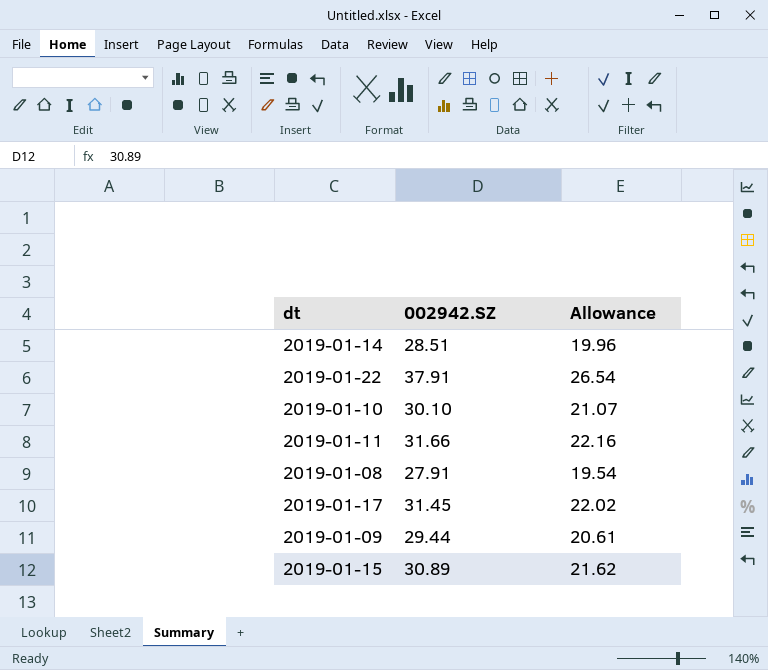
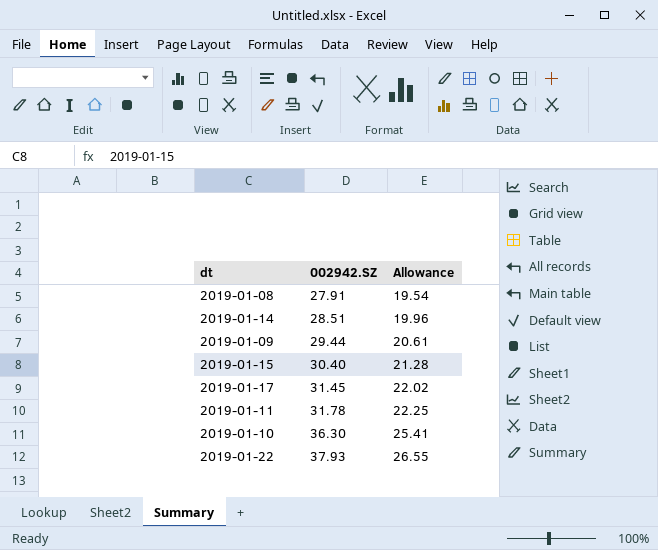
row order: none -> 002942.SZ ascending
2019-01-15 | 002942.SZ: 30.89 -> 30.40
2019-01-15 | Allowance: 21.62 -> 21.28
2019-01-11 | 002942.SZ: 31.66 -> 31.78
2019-01-11 | Allowance: 22.16 -> 22.25
2019-01-10 | 002942.SZ: 30.10 -> 36.30
2019-01-10 | Allowance: 21.07 -> 25.41
2019-01-22 | 002942.SZ: 37.91 -> 37.93
2019-01-22 | Allowance: 26.54 -> 26.55

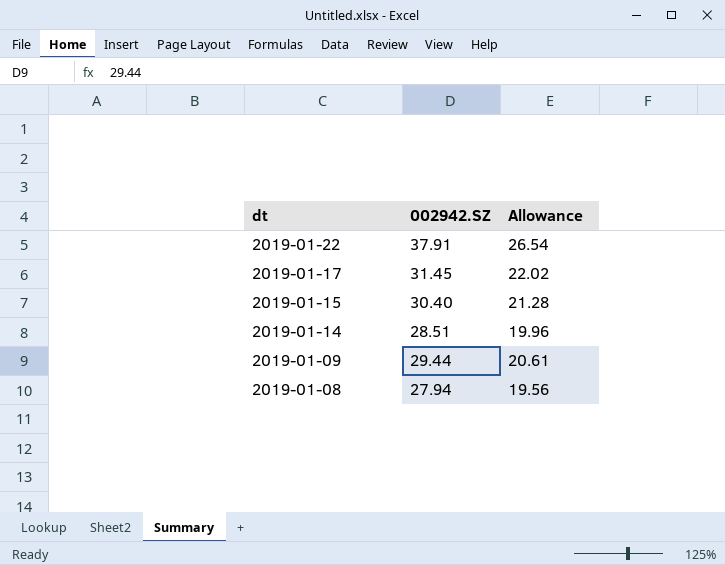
row order: 002942.SZ ascending -> dt descending
row 2019-01-11: 31.78 | 22.25 -> none
row 2019-01-10: 36.30 | 25.41 -> none
2019-01-22 | 002942.SZ: 37.93 -> 37.91
2019-01-22 | Allowance: 26.55 -> 26.54
2019-01-08 | 002942.SZ: 27.91 -> 27.94
2019-01-08 | Allowance: 19.54 -> 19.56

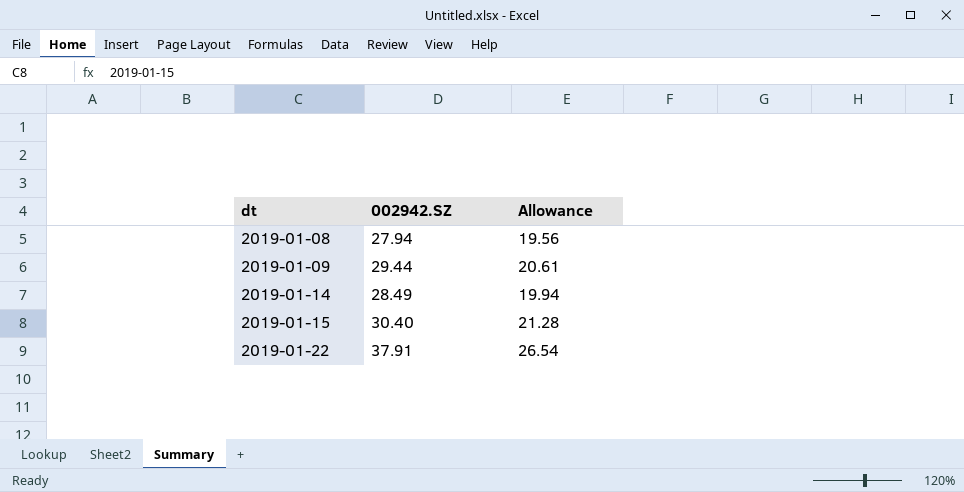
row order: dt descending -> dt ascending
row 2019-01-17: 31.45 | 22.02 -> none
2019-01-14 | 002942.SZ: 28.51 -> 28.49
2019-01-14 | Allowance: 19.96 -> 19.94

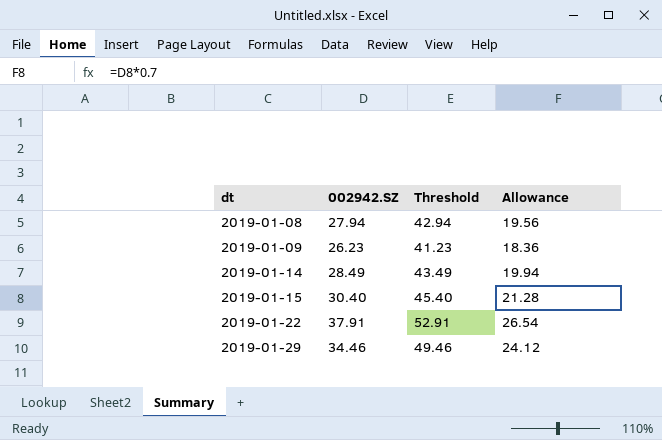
column Threshold | formula: none -> [002942.SZ] + 15
2019-01-09 | 002942.SZ: 29.44 -> 26.23
2019-01-09 | Allowance: 20.61 -> 18.36
row 2019-01-29: none -> 34.46 | 49.46 | 24.12

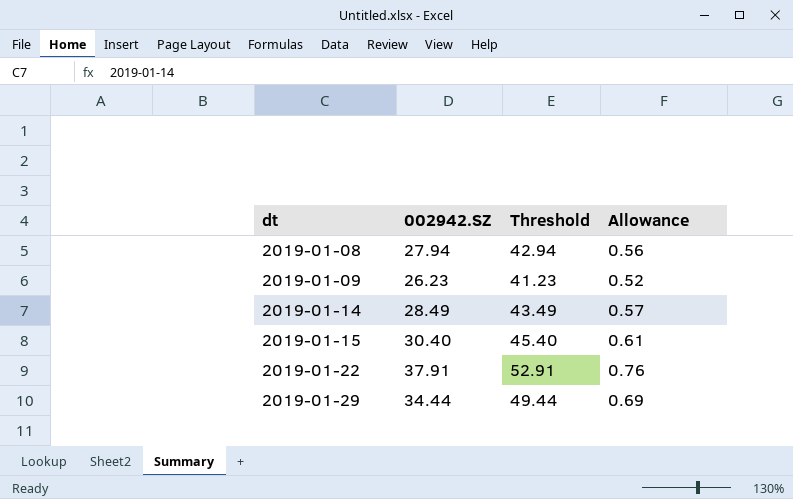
column Allowance | formula: [002942.SZ] * 0.7 -> [002942.SZ] * 0.02
2019-01-29 | 002942.SZ: 34.46 -> 34.44
2019-01-29 | Threshold: 49.46 -> 49.44

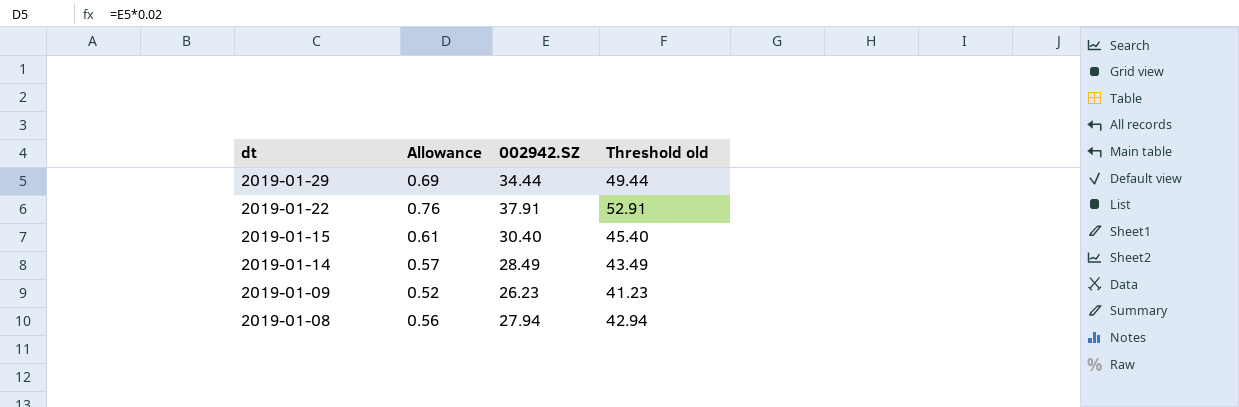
row order: dt ascending -> dt descending
column Allowance | position: 4 -> 2
column name: Threshold -> Threshold old

